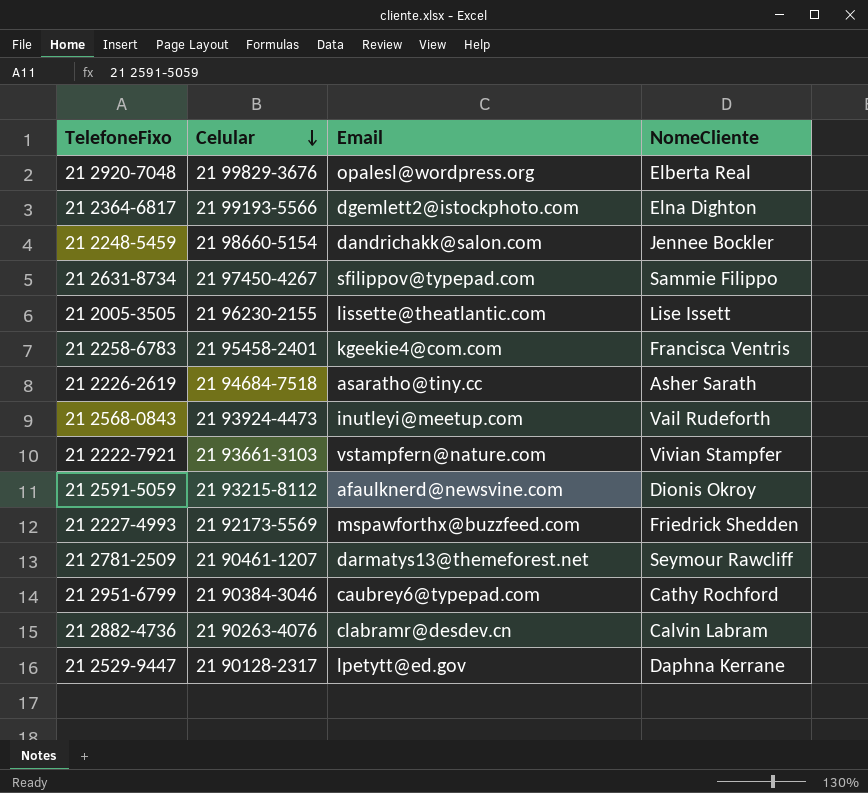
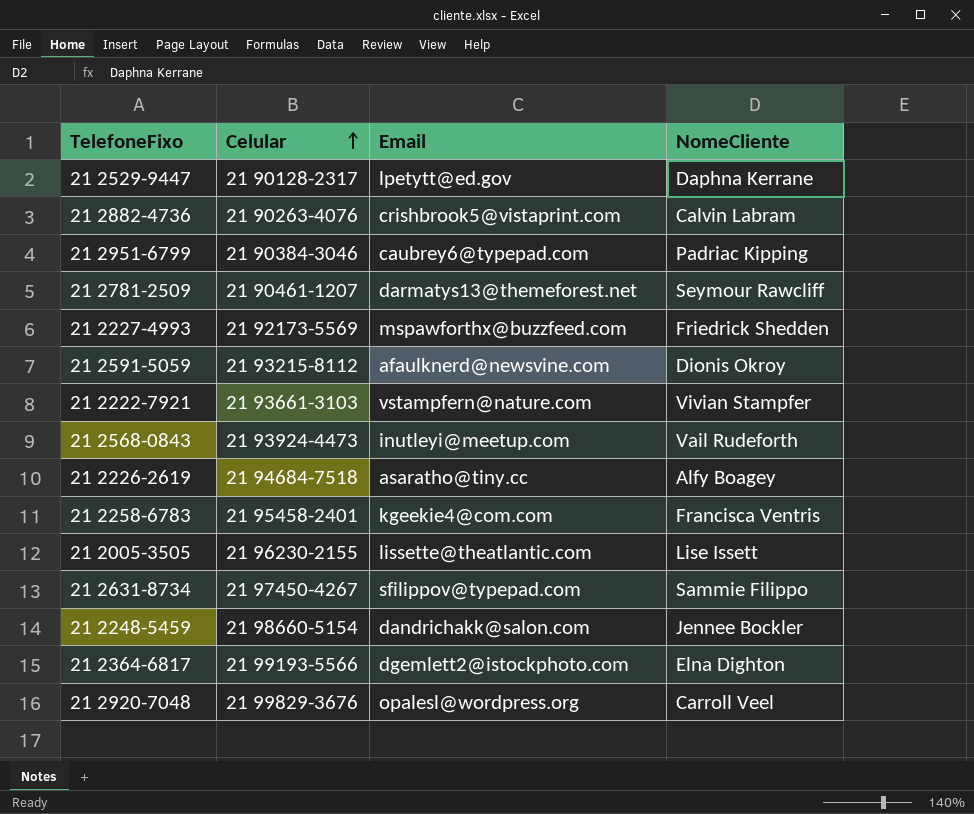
row order: Celular descending -> Celular ascending
21 2882-4736 | Email: clabramr@desdev.cn -> crishbrook5@vistaprint.com
21 2951-6799 | NomeCliente: Cathy Rochford -> Padriac Kipping
21 2226-2619 | NomeCliente: Asher Sarath -> Alfy Boagey
21 2920-7048 | NomeCliente: Elberta Real -> Carroll Veel

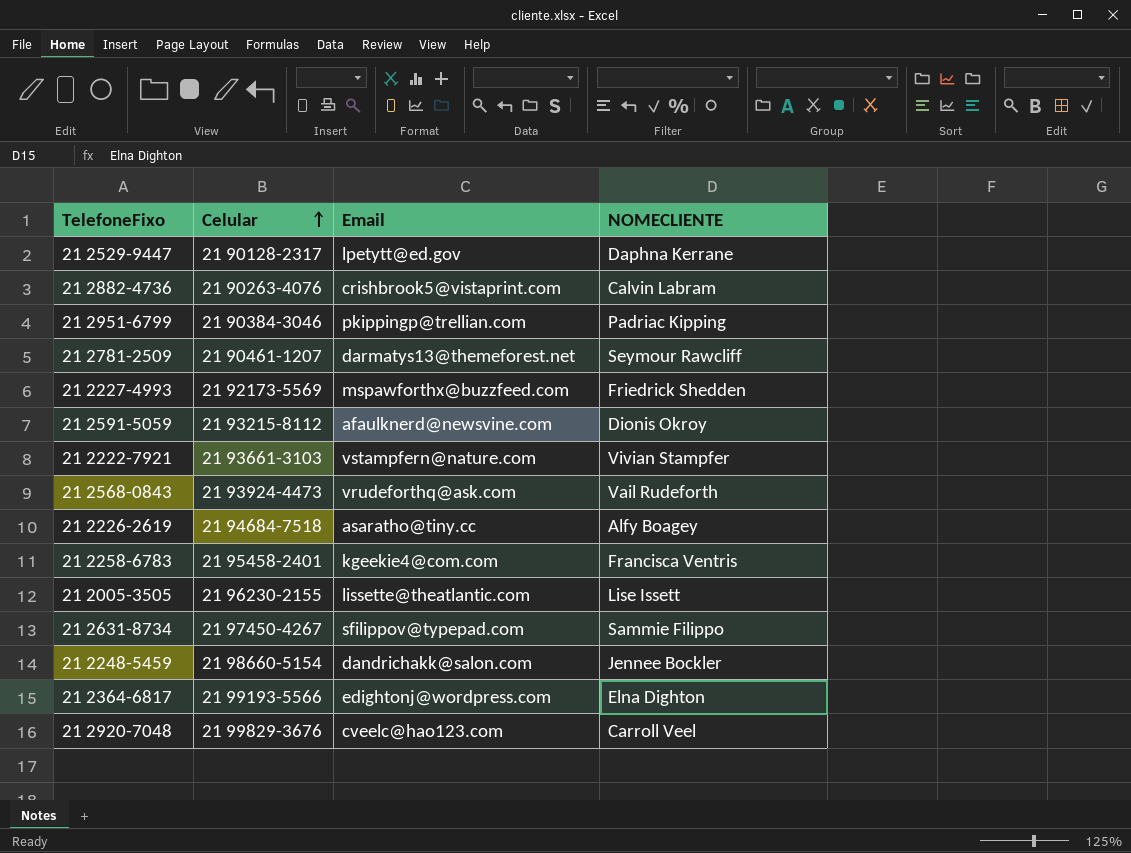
column name: NomeCliente -> NOMECLIENTE
21 2951-6799 | Email: caubrey6@typepad.com -> pkippingp@trellian.com
21 2568-0843 | Email: inutleyi@meetup.com -> vrudeforthq@ask.com
21 2364-6817 | Email: dgemlett2@istockphoto.com -> edightonj@wordpress.com
21 2920-7048 | Email: opalesl@wordpress.org -> cveelc@hao123.com

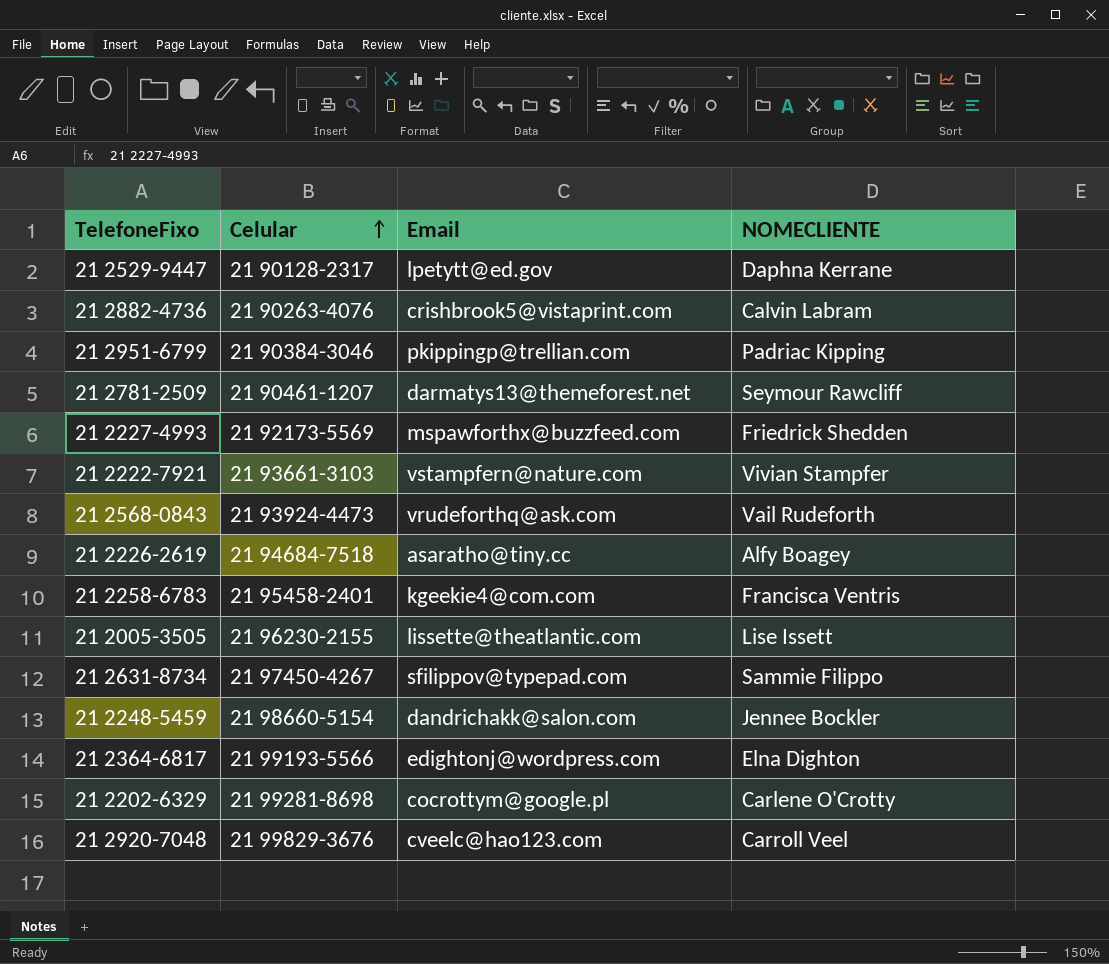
row 21 2591-5059: 21 93215-8112 | afaulknerd@newsvine.com | Dionis Okroy -> none
row 21 2202-6329: none -> 21 99281-8698 | cocrottym@google.pl | Carlene O'Crotty

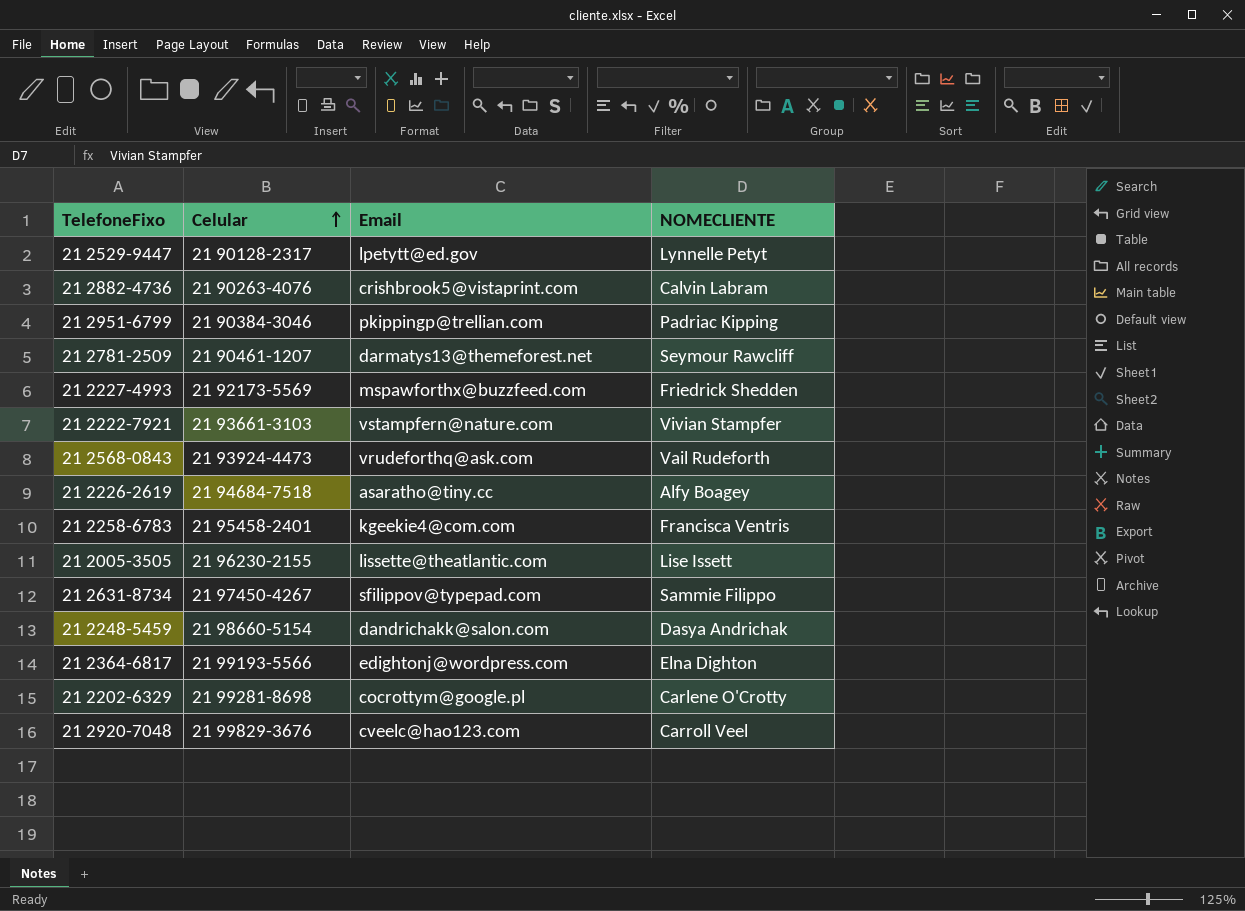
21 2529-9447 | NOMECLIENTE: Daphna Kerrane -> Lynnelle Petyt
21 2248-5459 | NOMECLIENTE: Jennee Bockler -> Dasya Andrichak

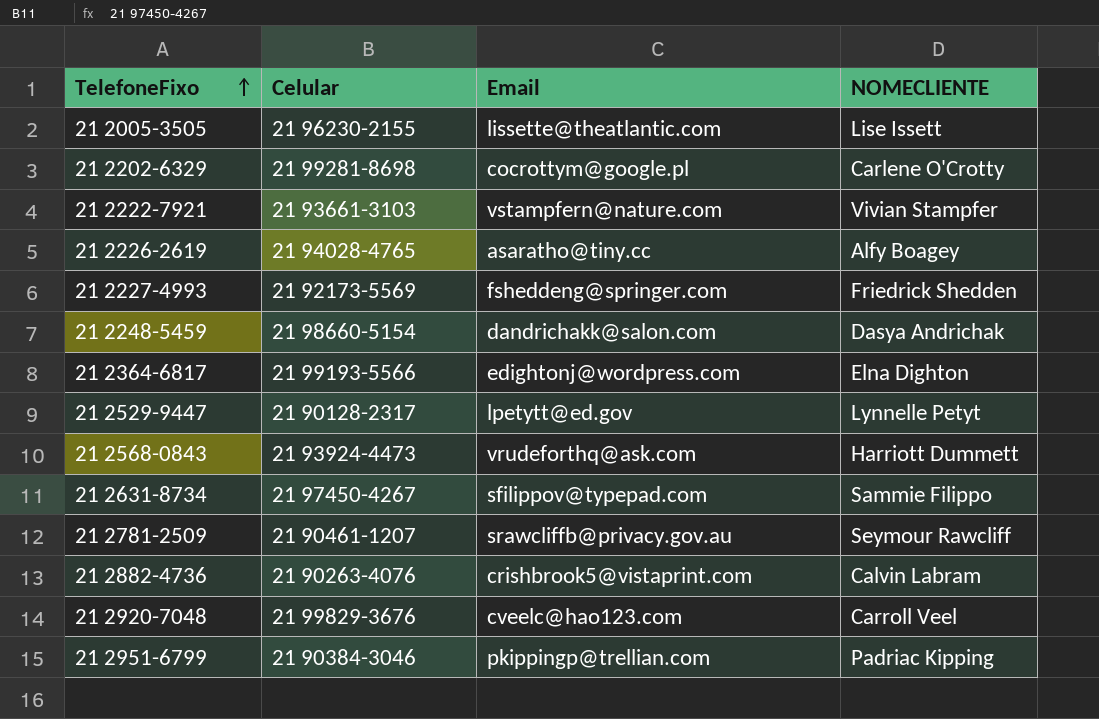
row order: Celular ascending -> TelefoneFixo ascending
row 21 2258-6783: 21 95458-2401 | kgeekie4@com.com | Francisca Ventris -> none
21 2226-2619 | Celular: 21 94684-7518 -> 21 94028-4765
21 2227-4993 | Email: mspawforthx@buzzfeed.com -> fsheddeng@springer.com
21 2568-0843 | NOMECLIENTE: Vail Rudeforth -> Harriott Dummett
21 2781-2509 | Email: darmatys13@themeforest.net -> srawcliffb@privacy.gov.au

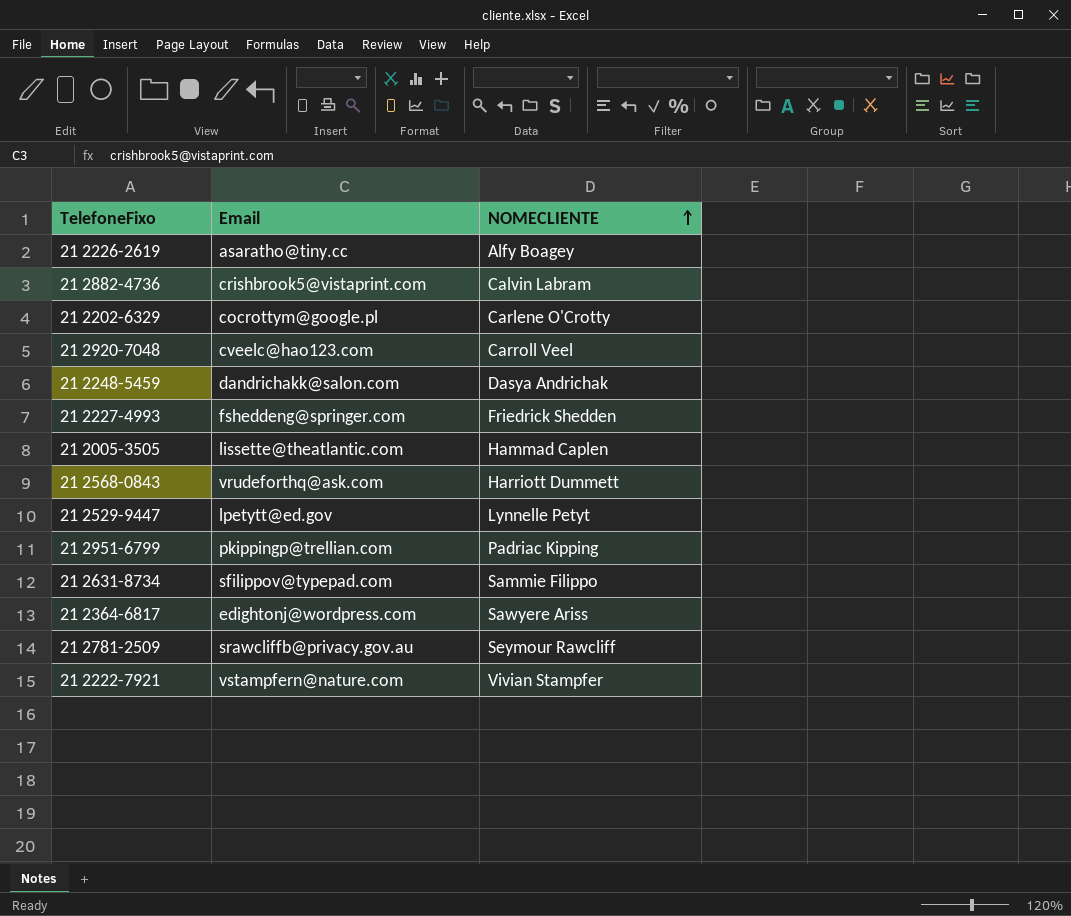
row order: TelefoneFixo ascending -> NOMECLIENTE ascending
column Celular | position: 2 -> none
21 2005-3505 | NOMECLIENTE: Lise Issett -> Hammad Caplen
21 2364-6817 | NOMECLIENTE: Elna Dighton -> Sawyere Ariss

